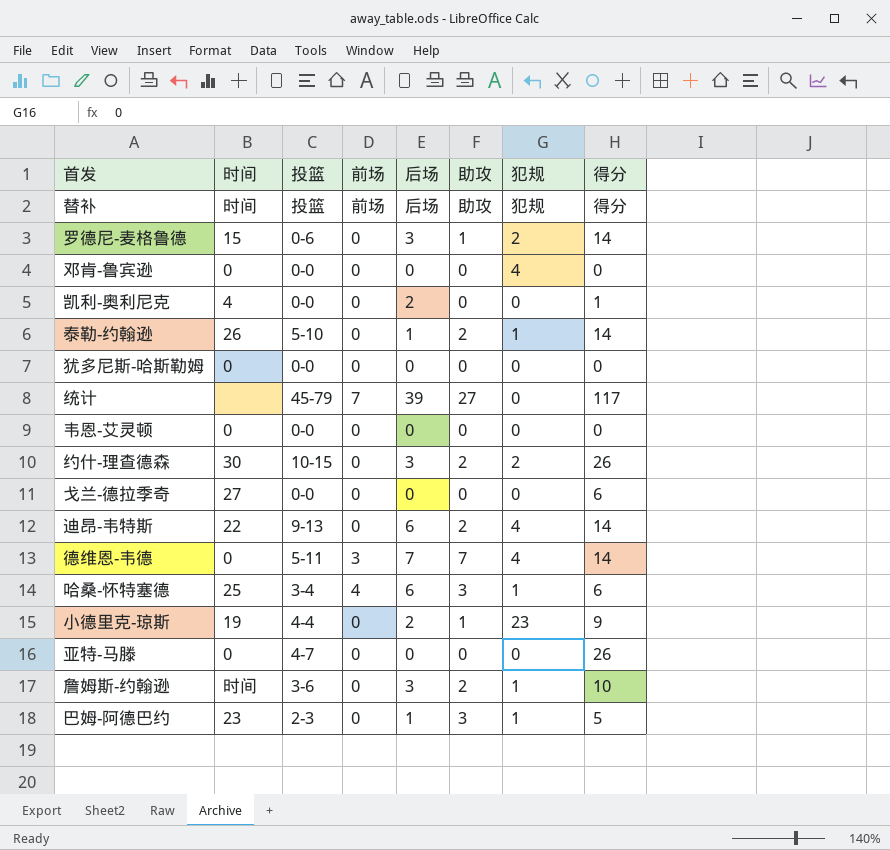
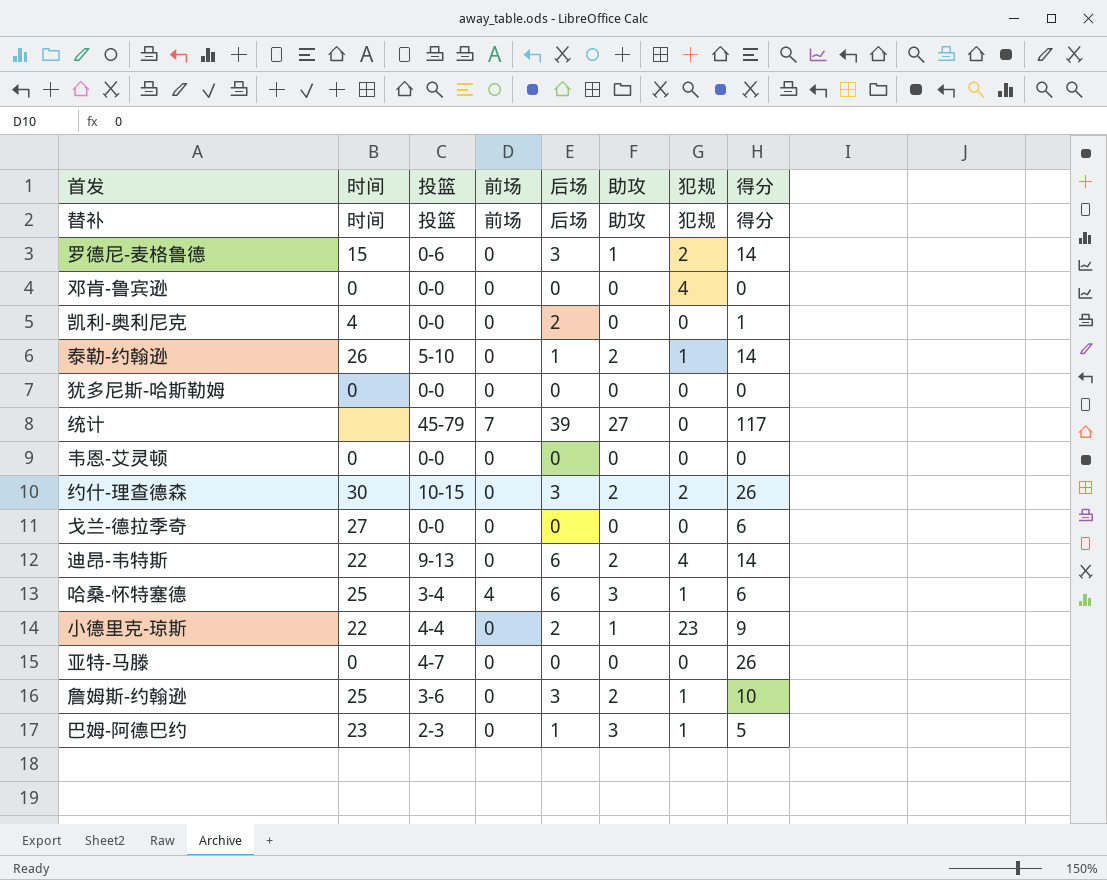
row 德维恩-韦德: 0 | 5-11 | 3 | 7 | 7 | 4 | 14 -> none
小德里克-琼斯 | 时间: 19 -> 22
詹姆斯-约翰逊 | 时间: 时间 -> 25

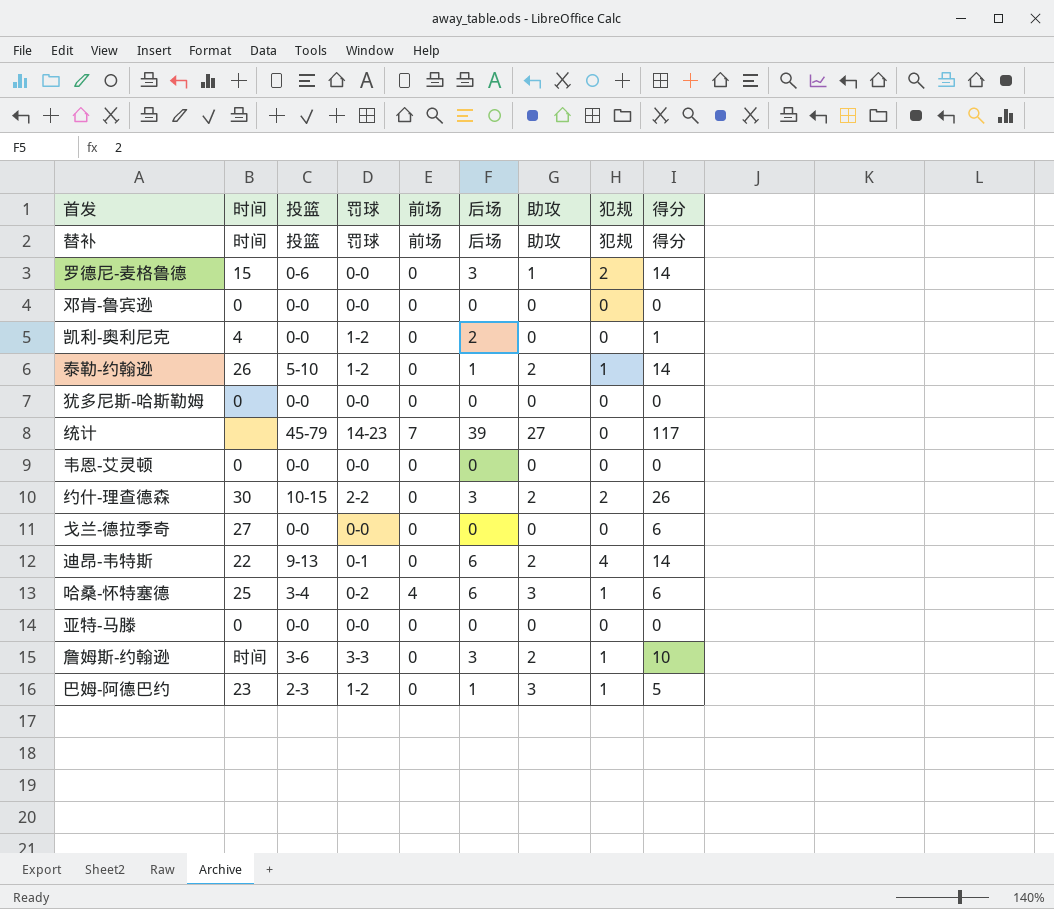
column 罚球 | position: none -> 4
row 小德里克-琼斯: 22 | 4-4 | 0 | 2 | 1 | 23 | 9 -> none
邓肯-鲁宾逊 | 犯规: 4 -> 0
亚特-马滕 | 投篮: 4-7 -> 0-0
亚特-马滕 | 得分: 26 -> 0
詹姆斯-约翰逊 | 时间: 25 -> 时间

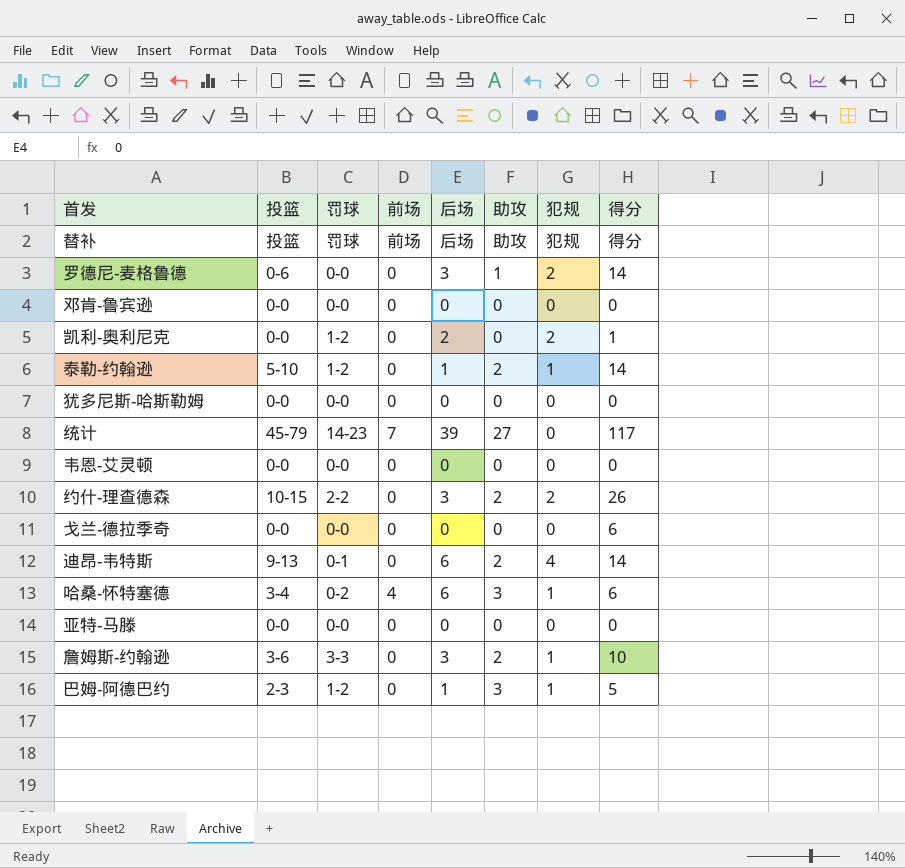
column 时间 | position: 2 -> none
凯利-奥利尼克 | 犯规: 0 -> 2

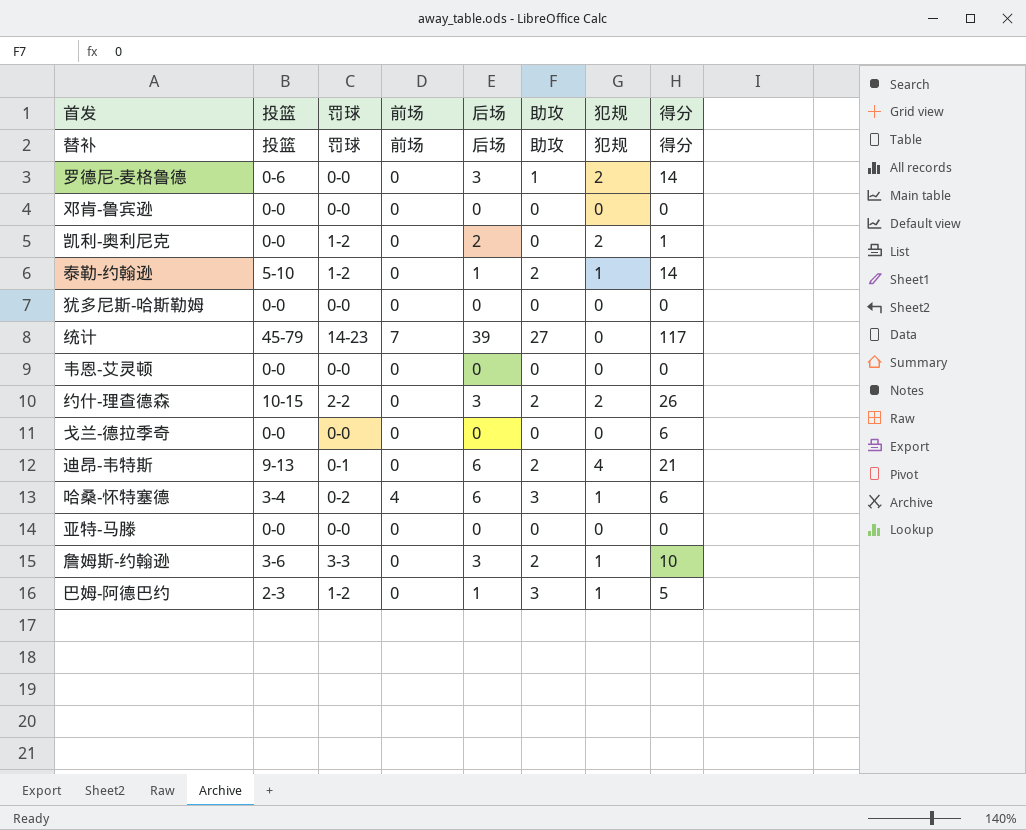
迪昂-韦特斯 | 得分: 14 -> 21

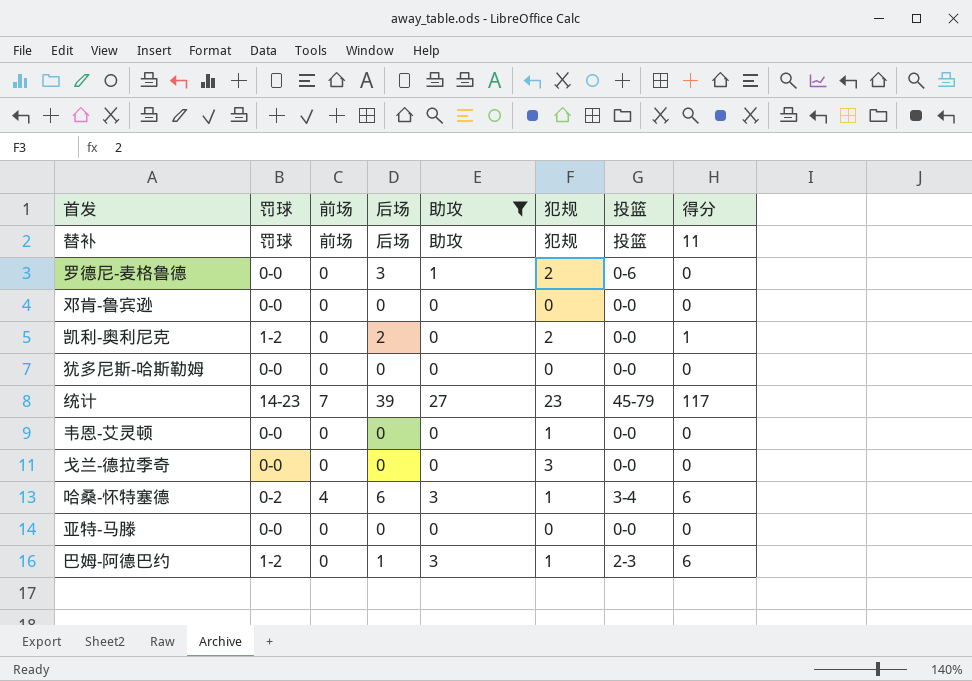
filter: none -> 助攻 != 2
column 投篮 | position: 2 -> 7
替补 | 得分: 得分 -> 11
罗德尼-麦格鲁德 | 得分: 14 -> 0
统计 | 犯规: 0 -> 23
韦恩-艾灵顿 | 犯规: 0 -> 1
戈兰-德拉季奇 | 犯规: 0 -> 3
戈兰-德拉季奇 | 得分: 6 -> 0
巴姆-阿德巴约 | 得分: 5 -> 6

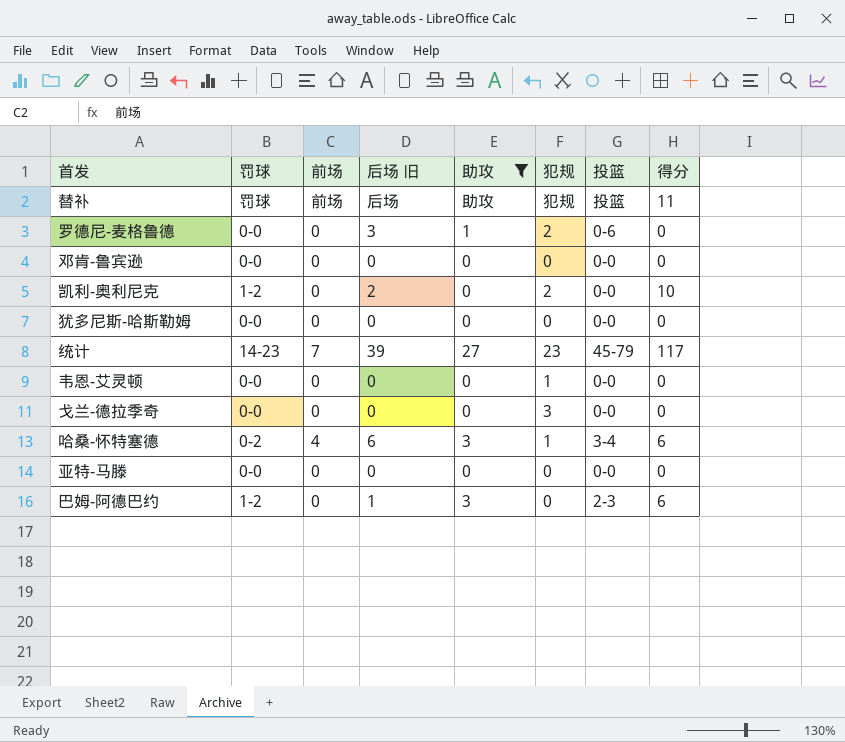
column name: 后场 -> 后场 旧
凯利-奥利尼克 | 得分: 1 -> 10
巴姆-阿德巴约 | 犯规: 1 -> 0

